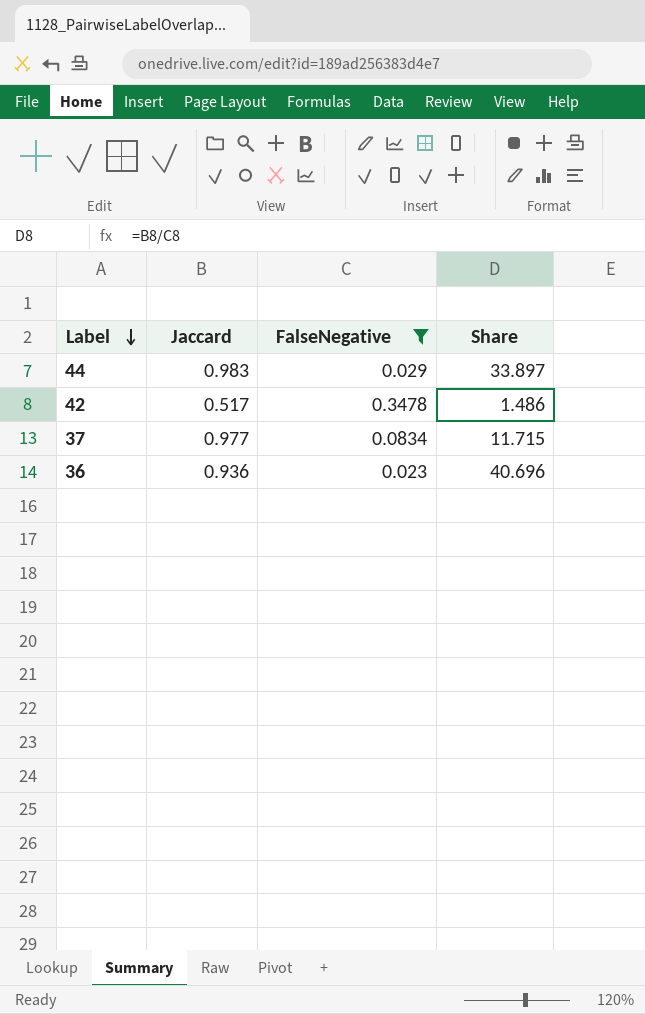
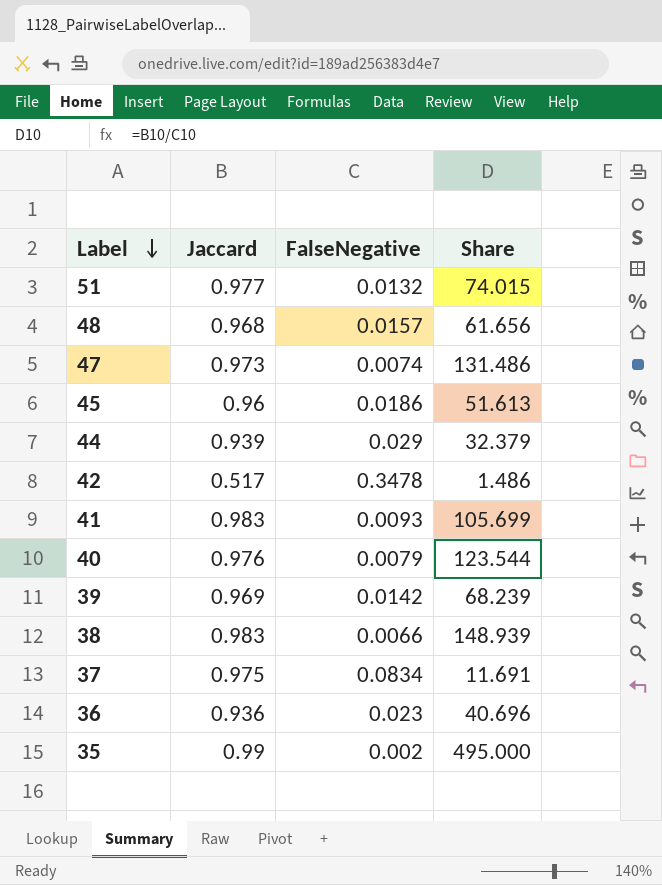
filter: FalseNegative >= 0.023 -> none
44 | Jaccard: 0.983 -> 0.939
44 | Share: 33.897 -> 32.379
37 | Jaccard: 0.977 -> 0.975
37 | Share: 11.715 -> 11.691

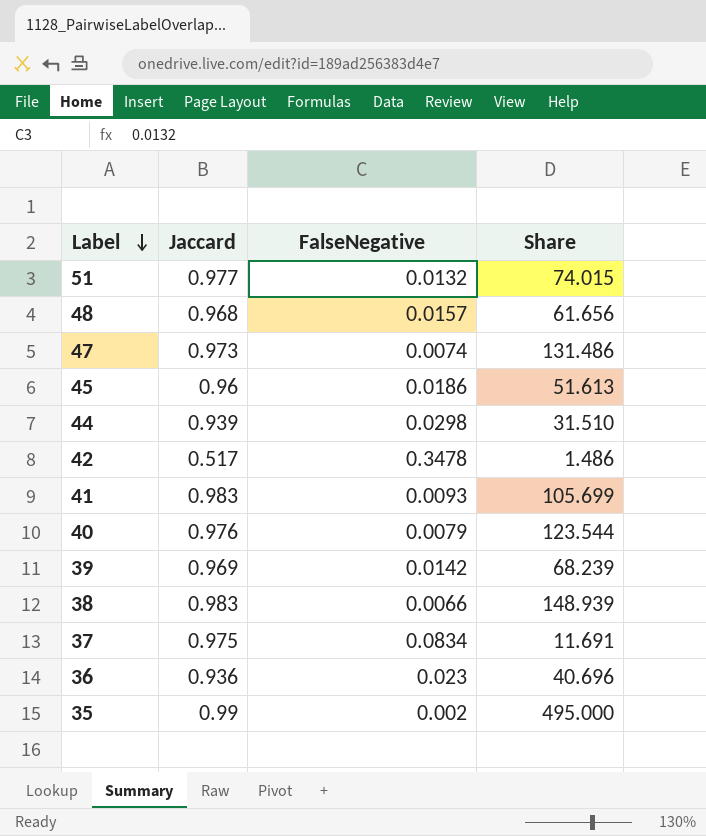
44 | FalseNegative: 0.029 -> 0.0298
44 | Share: 32.379 -> 31.510

